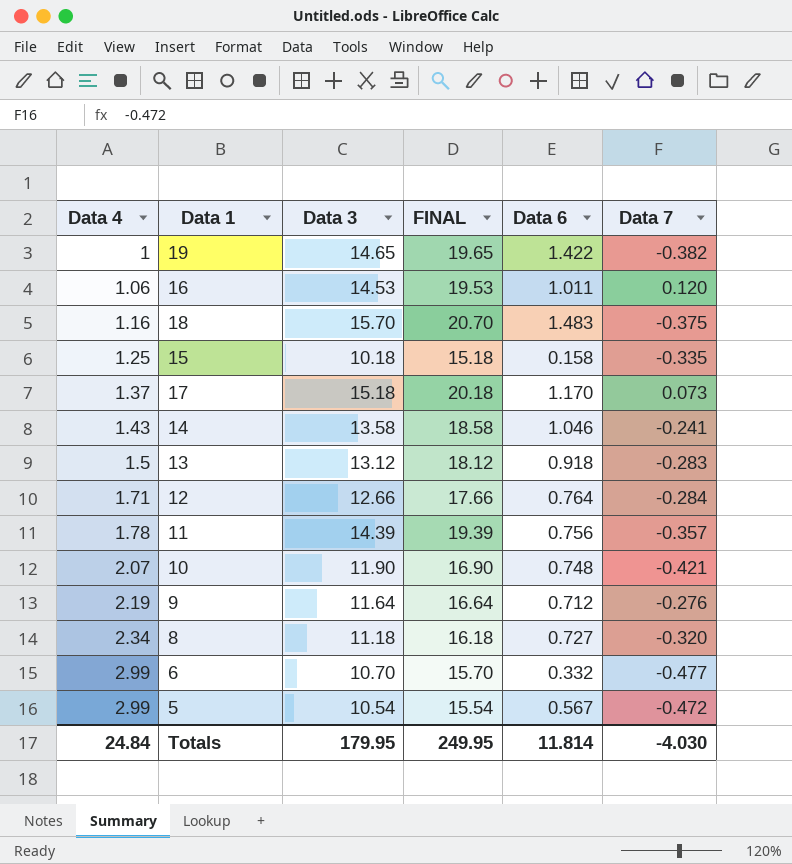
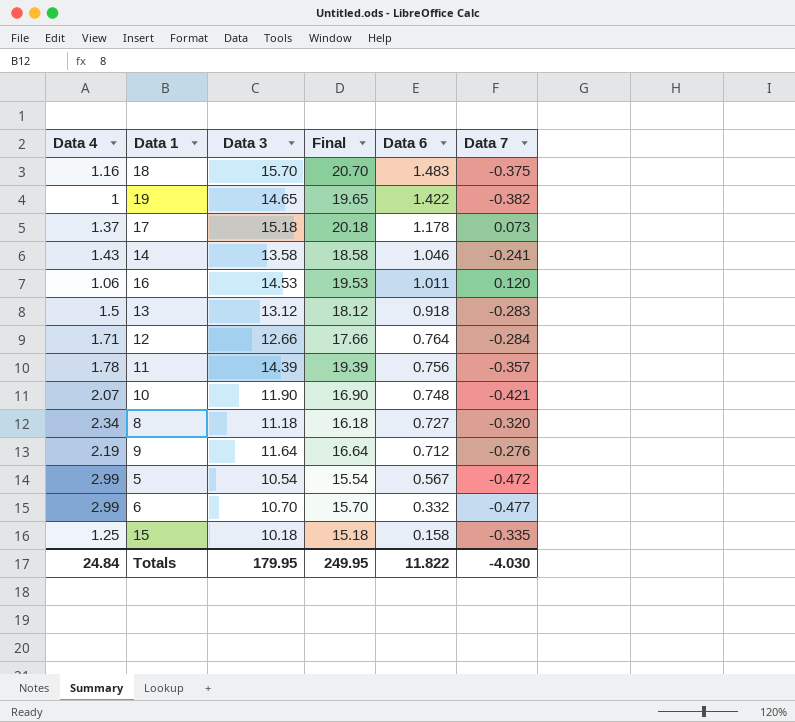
row order: Data 4 ascending -> Data 6 descending
column name: FINAL -> Final
17 | Data 6: 1.170 -> 1.178
Totals | Data 6: 11.814 -> 11.822

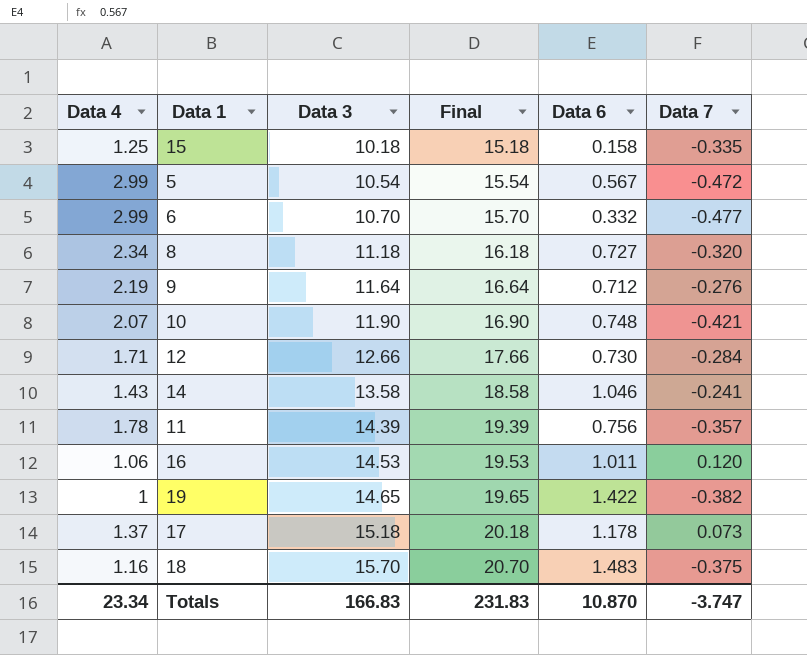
row order: Data 6 descending -> Data 3 ascending
row 13: 1.5 | 13.12 | 18.12 | 0.918 | -0.283 -> none
12 | Data 6: 0.764 -> 0.730
Totals | Data 4: 24.84 -> 23.34
Totals | Data 3: 179.95 -> 166.83
Totals | Final: 249.95 -> 231.83
Totals | Data 6: 11.822 -> 10.870
Totals | Data 7: -4.030 -> -3.747

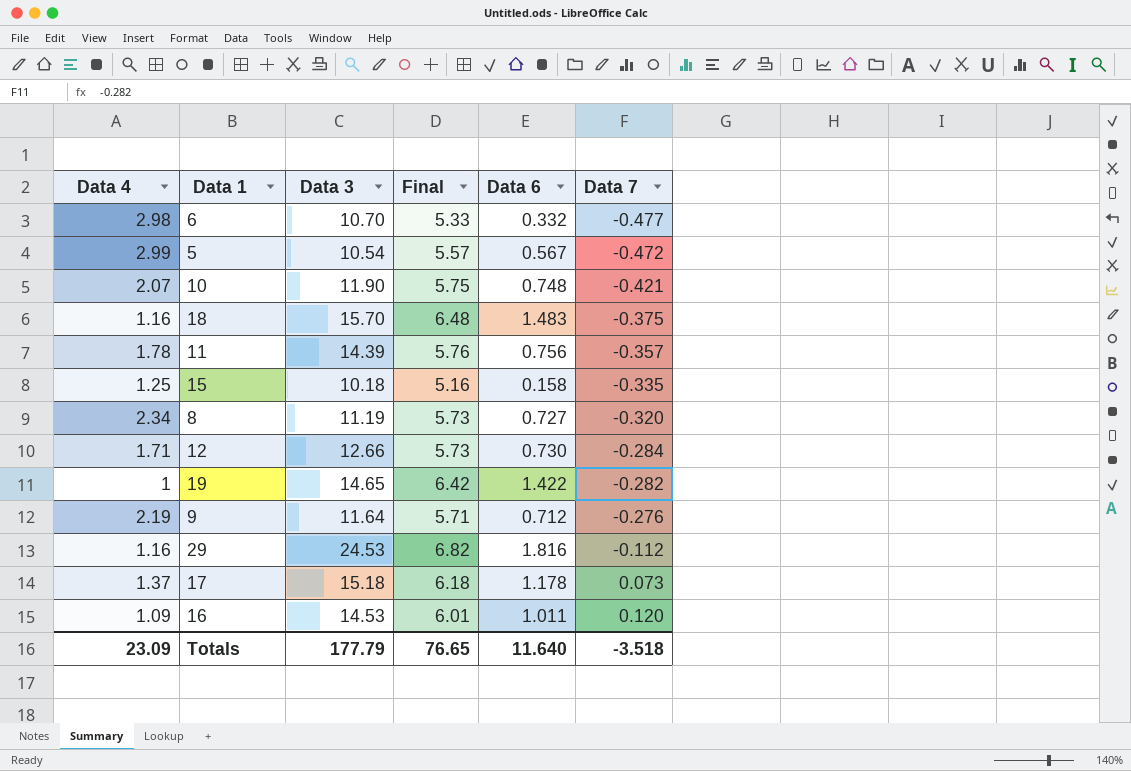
row order: Data 3 ascending -> Data 7 ascending
column Final | formula: [Data 3] + 5 -> [Data 6] + 5
row 14: 1.43 | 13.58 | 18.58 | 1.046 | -0.241 -> none
6 | Data 4: 2.99 -> 2.98
8 | Data 3: 11.18 -> 11.19
19 | Data 7: -0.382 -> -0.282
row 29: none -> 1.16 | 24.53 | 6.82 | 1.816 | -0.112
16 | Data 4: 1.06 -> 1.09
Totals | Data 4: 23.34 -> 23.09
Totals | Data 3: 166.83 -> 177.79
Totals | Final: 231.83 -> 76.65
Totals | Data 6: 10.870 -> 11.640
Totals | Data 7: -3.747 -> -3.518

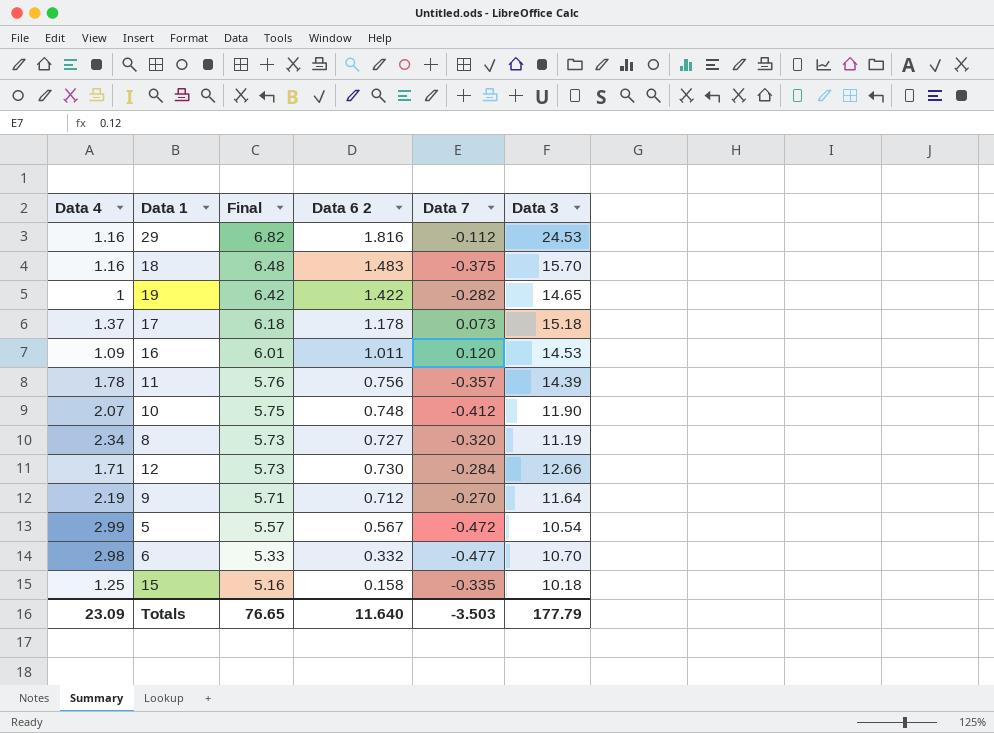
row order: Data 7 ascending -> Final descending
column name: Data 6 -> Data 6 2
column Data 3 | position: 3 -> 6
10 | Data 7: -0.421 -> -0.412
9 | Data 7: -0.276 -> -0.270
Totals | Data 7: -3.518 -> -3.503

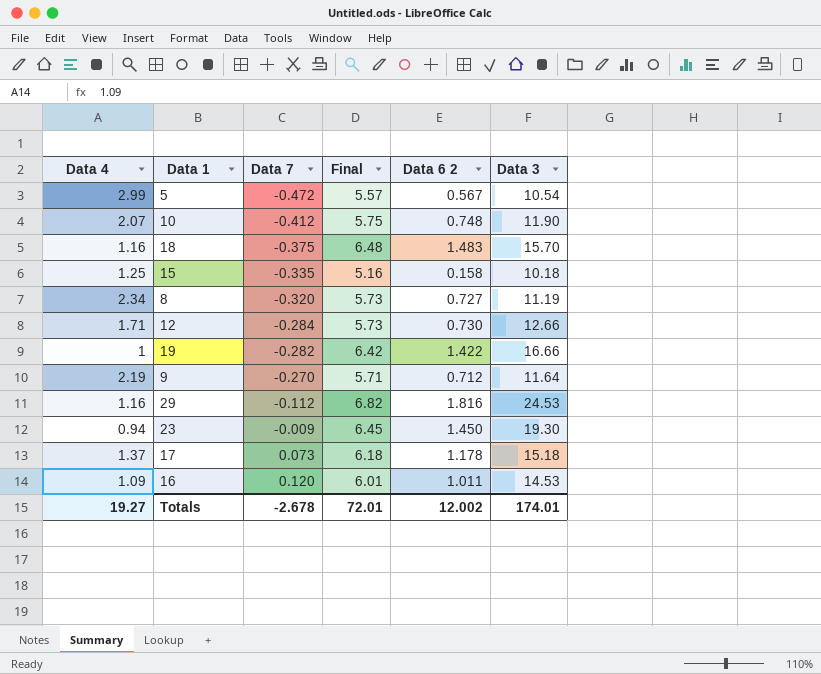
row order: Final descending -> Data 7 ascending
column Data 7 | position: 5 -> 3
row 11: 1.78 | 5.76 | 0.756 | -0.357 | 14.39 -> none
row 6: 2.98 | 5.33 | 0.332 | -0.477 | 10.70 -> none
19 | Data 3: 14.65 -> 16.66
row 23: none -> 0.94 | -0.009 | 6.45 | 1.450 | 19.30
Totals | Data 4: 23.09 -> 19.27
Totals | Data 7: -3.503 -> -2.678
Totals | Final: 76.65 -> 72.01
Totals | Data 6 2: 11.640 -> 12.002
Totals | Data 3: 177.79 -> 174.01

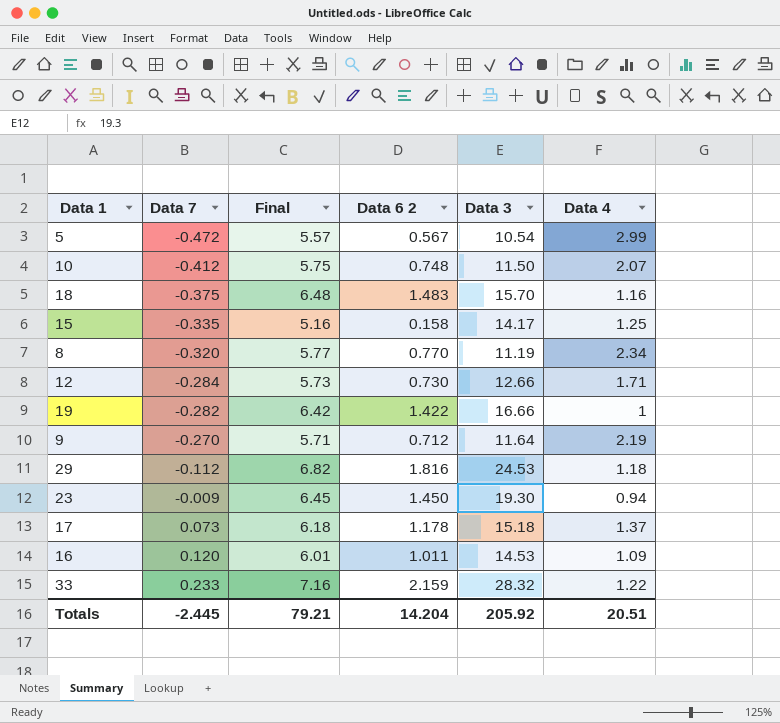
column Data 4 | position: 1 -> 6
10 | Data 3: 11.90 -> 11.50
15 | Data 3: 10.18 -> 14.17
8 | Final: 5.73 -> 5.77
8 | Data 6 2: 0.727 -> 0.770
29 | Data 4: 1.16 -> 1.18
row 33: none -> 0.233 | 7.16 | 2.159 | 28.32 | 1.22
Totals | Data 7: -2.678 -> -2.445
Totals | Final: 72.01 -> 79.21
Totals | Data 6 2: 12.002 -> 14.204
Totals | Data 3: 174.01 -> 205.92
Totals | Data 4: 19.27 -> 20.51

